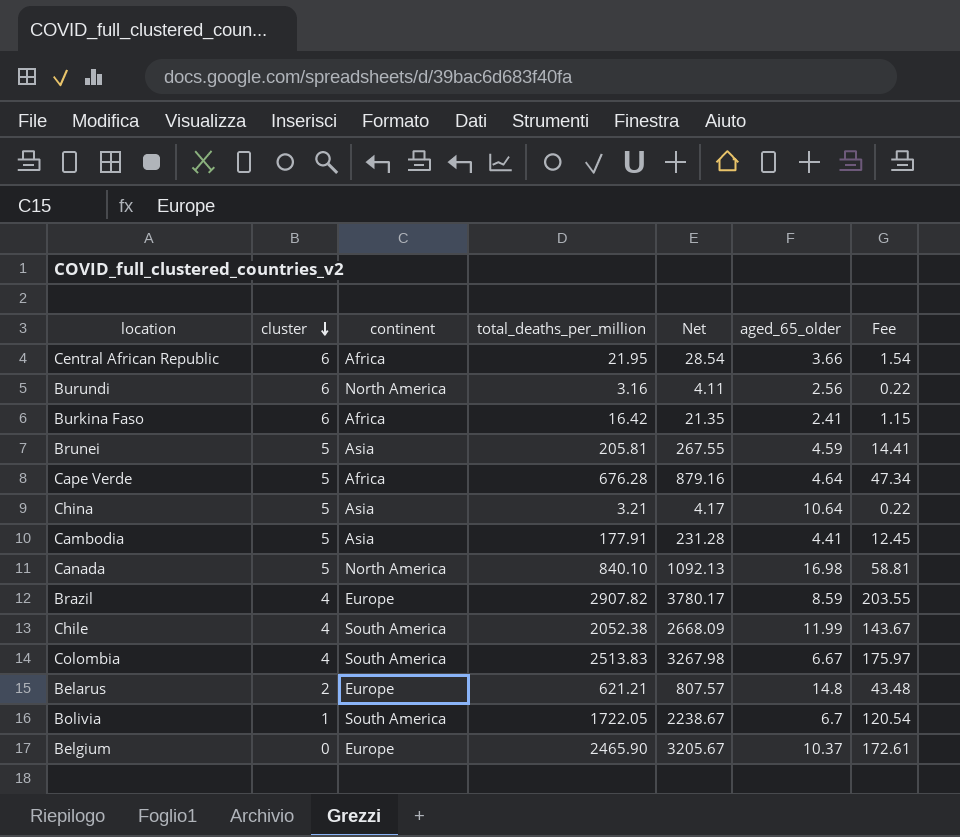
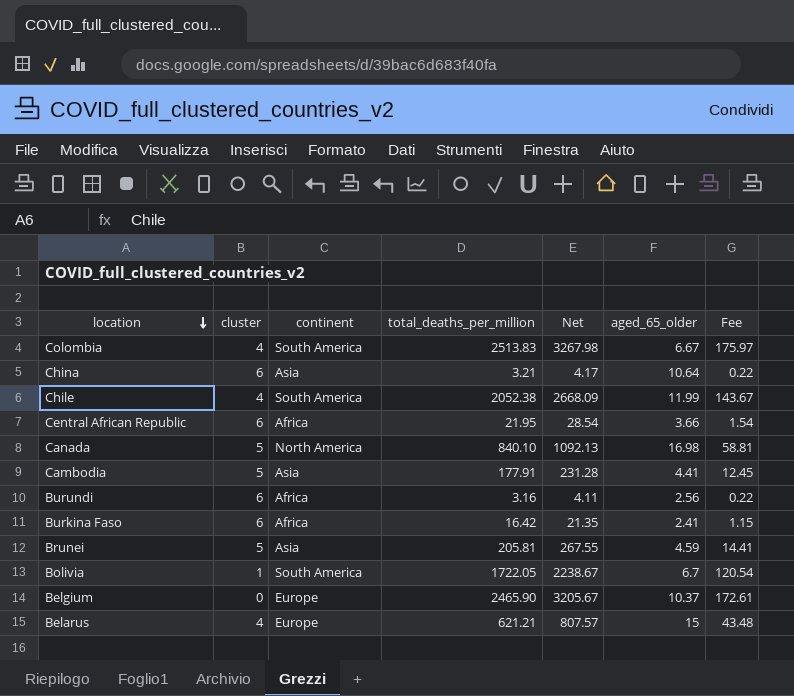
row order: cluster descending -> location descending
row Cape Verde: 5 | Africa | 676.28 | 879.16 | 4.64 | 47.34 -> none
row Brazil: 4 | Europe | 2907.82 | 3780.17 | 8.59 | 203.55 -> none
China | cluster: 5 -> 6
Burundi | continent: North America -> Africa
Belarus | cluster: 2 -> 4
Belarus | aged_65_older: 14.8 -> 15

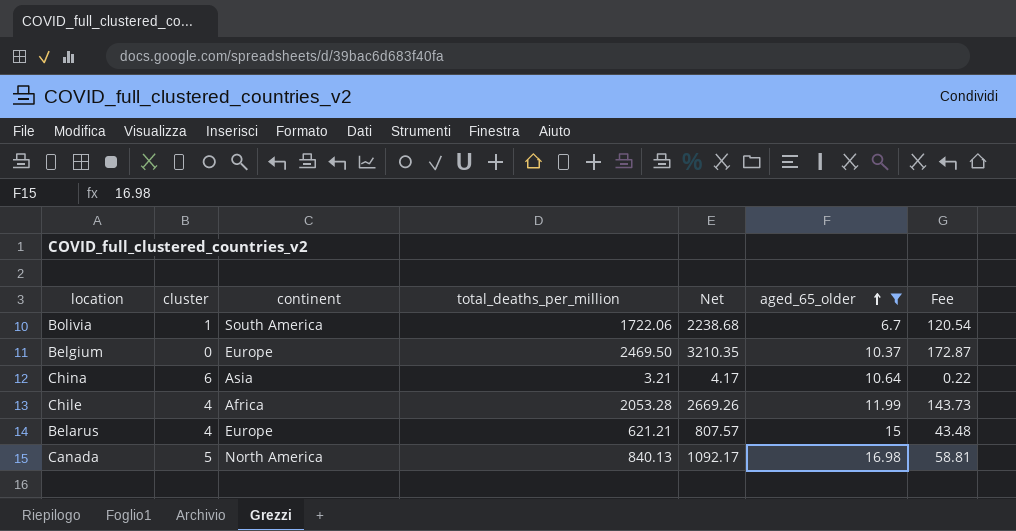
filter: none -> aged_65_older >= 6.7
row order: location descending -> aged_65_older ascending
Bolivia | total_deaths_per_million: 1722.05 -> 1722.06
Bolivia | Net: 2238.67 -> 2238.68
Belgium | total_deaths_per_million: 2465.90 -> 2469.50
Belgium | Net: 3205.67 -> 3210.35
Belgium | Fee: 172.61 -> 172.87
Chile | continent: South America -> Africa
Chile | total_deaths_per_million: 2052.38 -> 2053.28
Chile | Net: 2668.09 -> 2669.26
Chile | Fee: 143.67 -> 143.73
Canada | total_deaths_per_million: 840.10 -> 840.13
Canada | Net: 1092.13 -> 1092.17

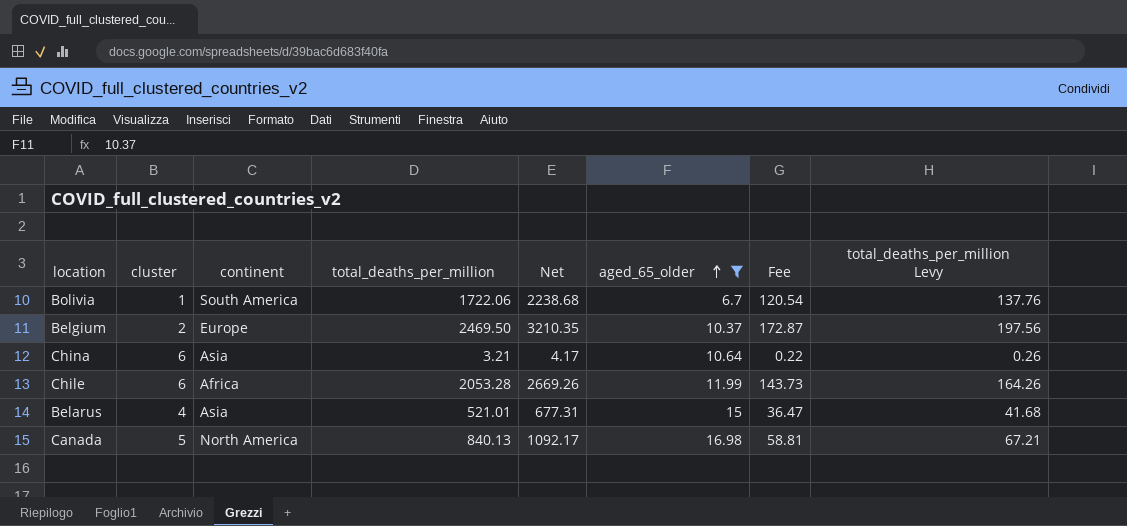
column total_deaths_per_million Levy | formula: none -> [total_deaths_per_million] * 0.08
Belgium | cluster: 0 -> 2
Chile | cluster: 4 -> 6
Belarus | continent: Europe -> Asia
Belarus | total_deaths_per_million: 621.21 -> 521.01
Belarus | Net: 807.57 -> 677.31
Belarus | Fee: 43.48 -> 36.47

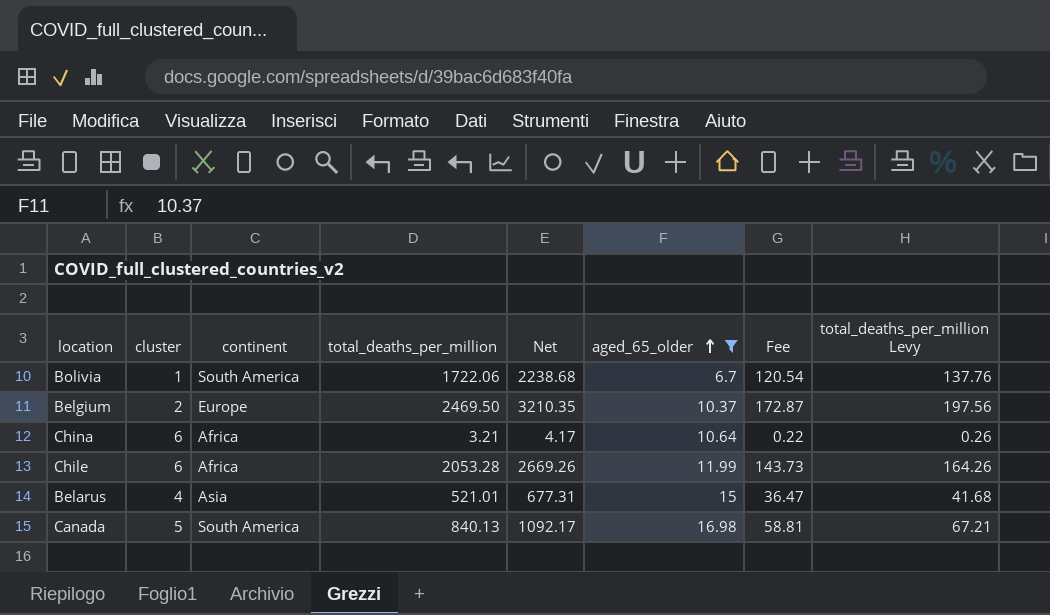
China | continent: Asia -> Africa
Canada | continent: North America -> South America

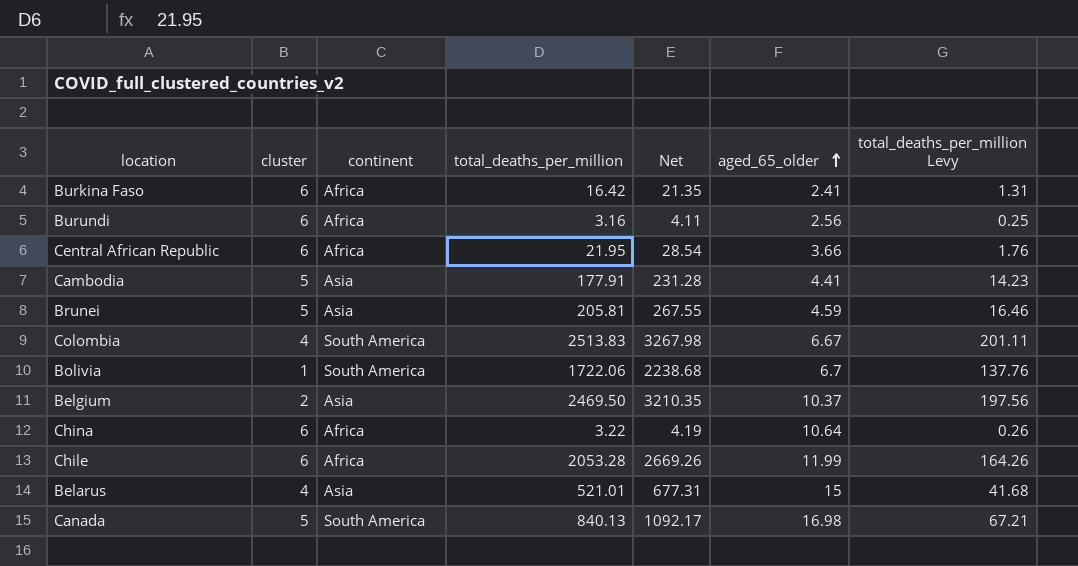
filter: aged_65_older >= 6.7 -> none
column Fee | formula: [total_deaths_per_million] * 0.07 -> none
Belgium | continent: Europe -> Asia
China | total_deaths_per_million: 3.21 -> 3.22
China | Net: 4.17 -> 4.19

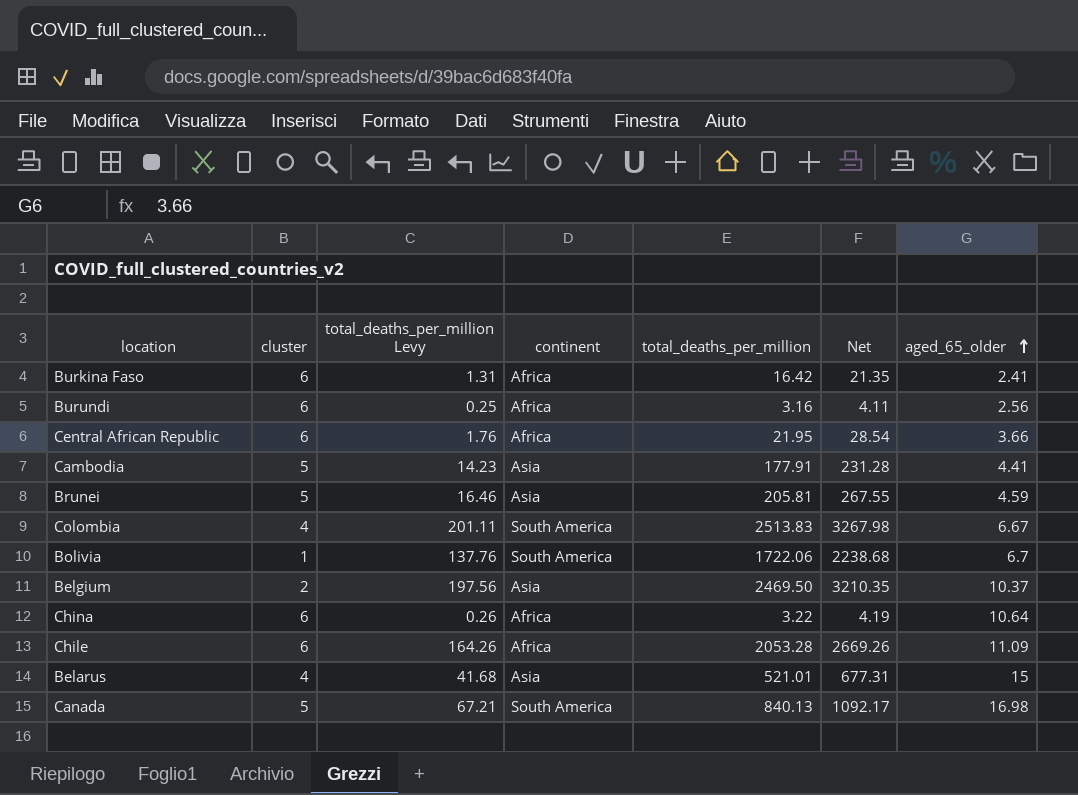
column total_deaths_per_million Levy | position: 7 -> 3
Chile | aged_65_older: 11.99 -> 11.09

